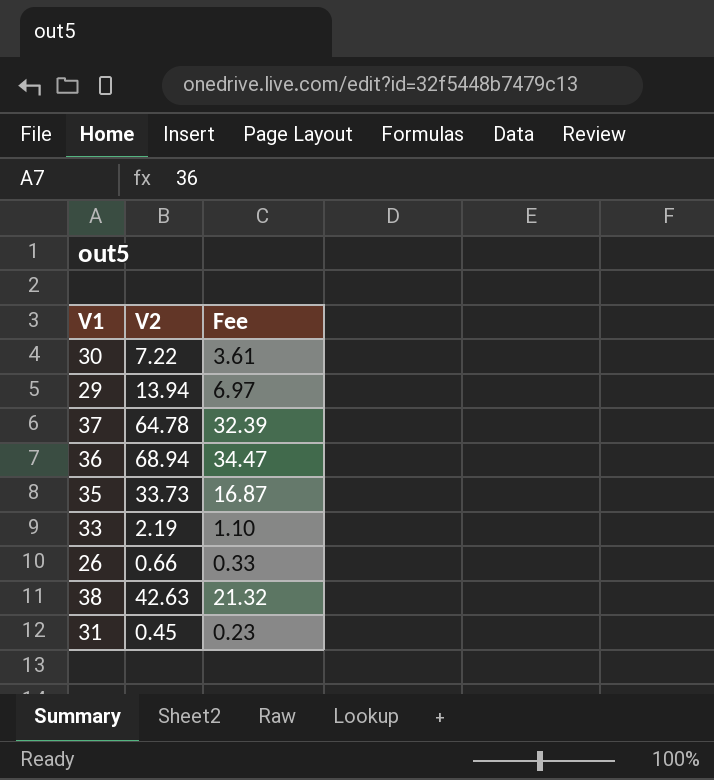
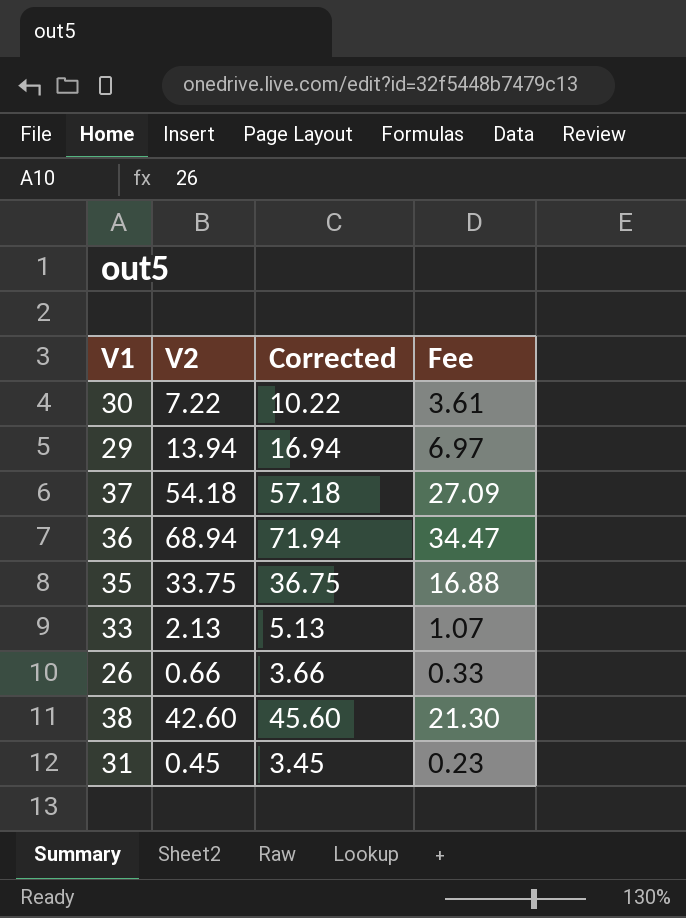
column Corrected | formula: none -> [V2] + 3
37 | V2: 64.78 -> 54.18
37 | Fee: 32.39 -> 27.09
35 | V2: 33.73 -> 33.75
35 | Fee: 16.87 -> 16.88
33 | V2: 2.19 -> 2.13
33 | Fee: 1.10 -> 1.07
38 | V2: 42.63 -> 42.60
38 | Fee: 21.32 -> 21.30

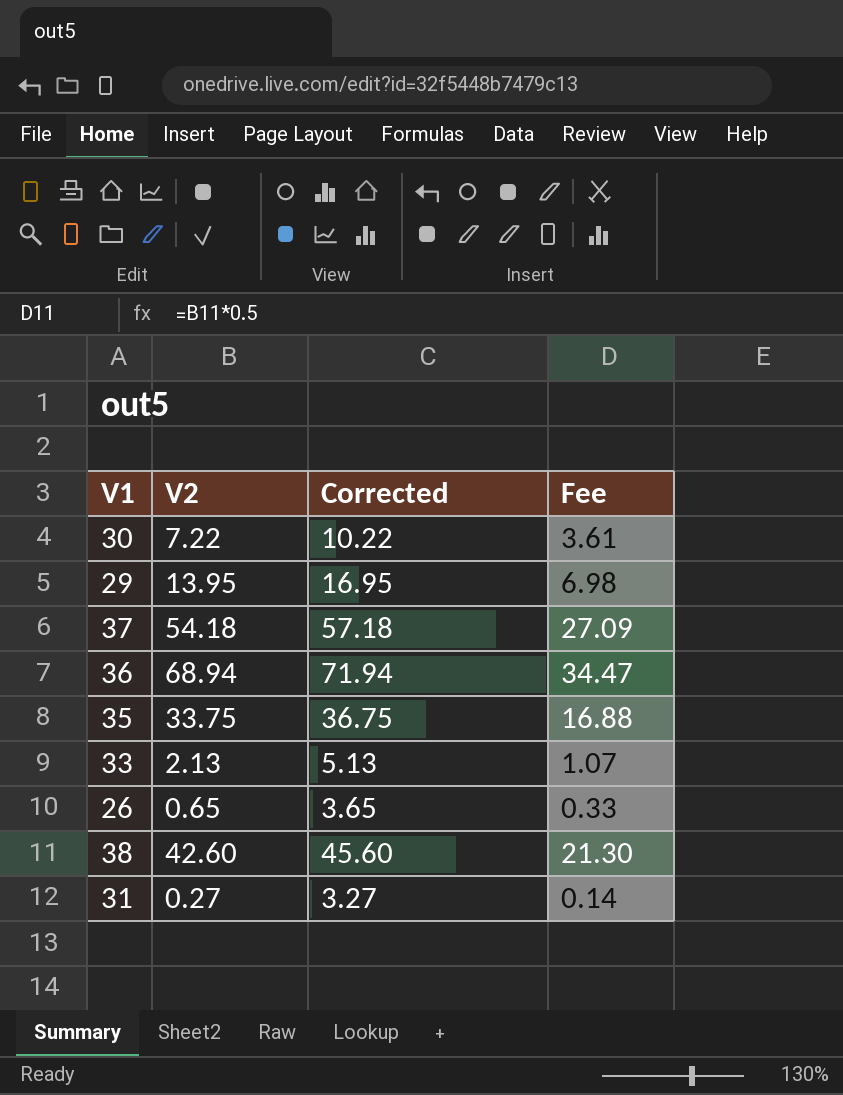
29 | V2: 13.94 -> 13.95
29 | Corrected: 16.94 -> 16.95
29 | Fee: 6.97 -> 6.98
26 | V2: 0.66 -> 0.65
26 | Corrected: 3.66 -> 3.65
31 | V2: 0.45 -> 0.27
31 | Corrected: 3.45 -> 3.27
31 | Fee: 0.23 -> 0.14

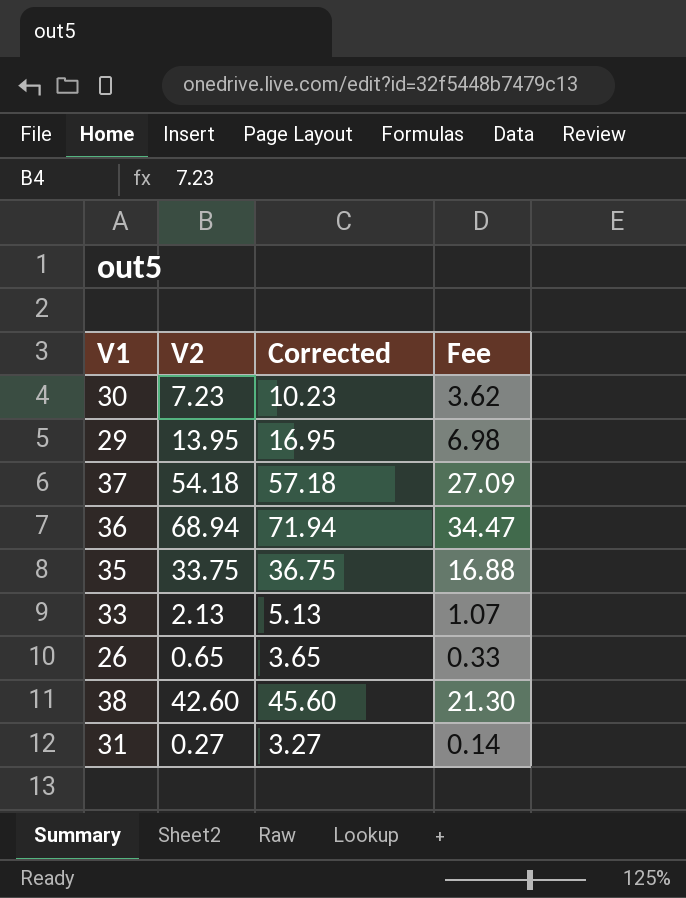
30 | V2: 7.22 -> 7.23
30 | Corrected: 10.22 -> 10.23
30 | Fee: 3.61 -> 3.62

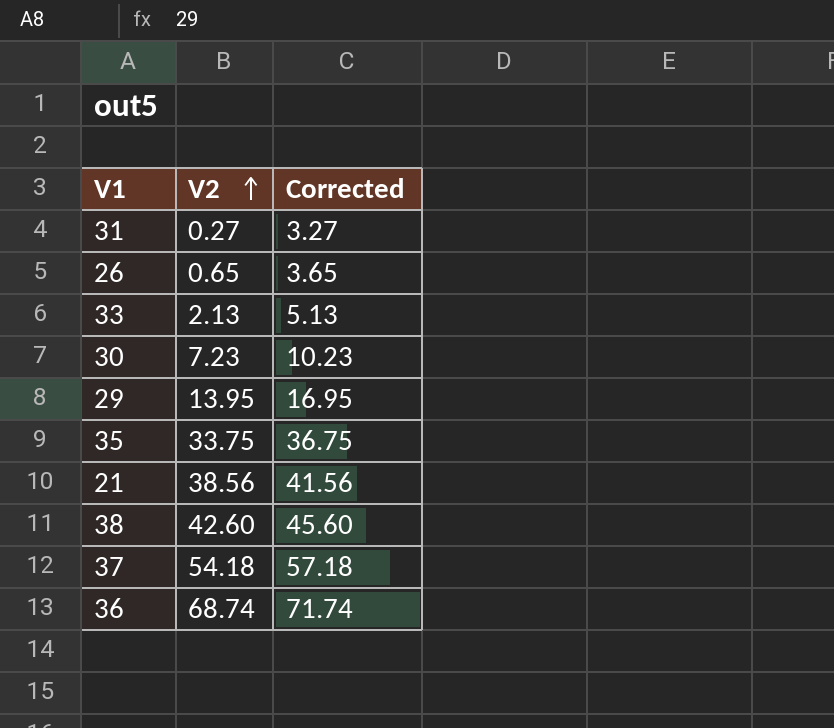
row order: none -> V2 ascending
column Fee | formula: [V2] * 0.5 -> none
row 21: none -> 38.56 | 41.56
36 | V2: 68.94 -> 68.74
36 | Corrected: 71.94 -> 71.74

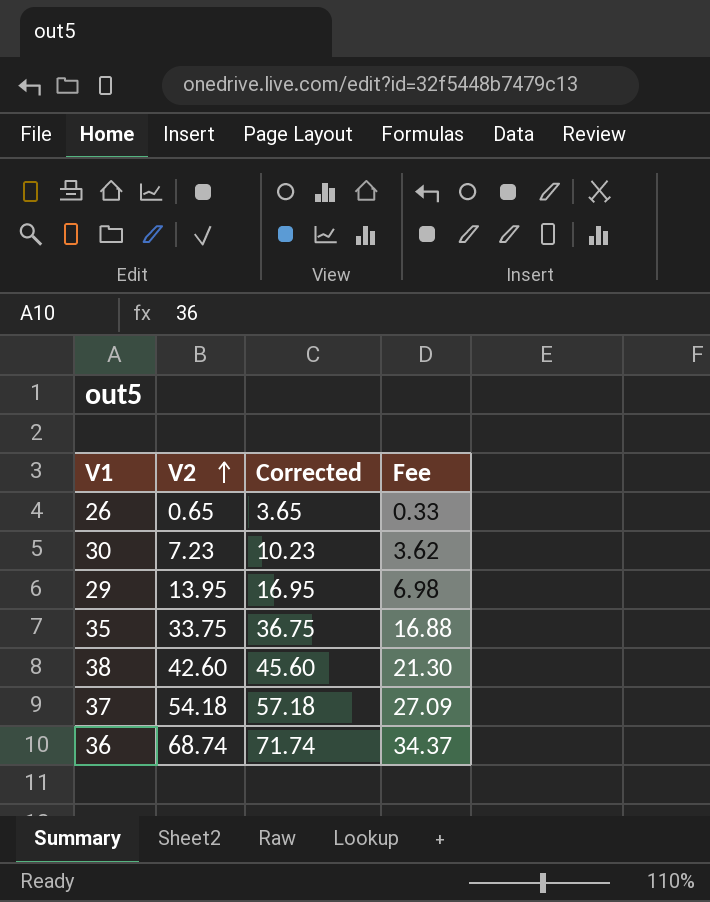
column Fee | formula: none -> [V2] * 0.5
row 31: 0.27 | 3.27 -> none
row 33: 2.13 | 5.13 -> none
row 21: 38.56 | 41.56 -> none

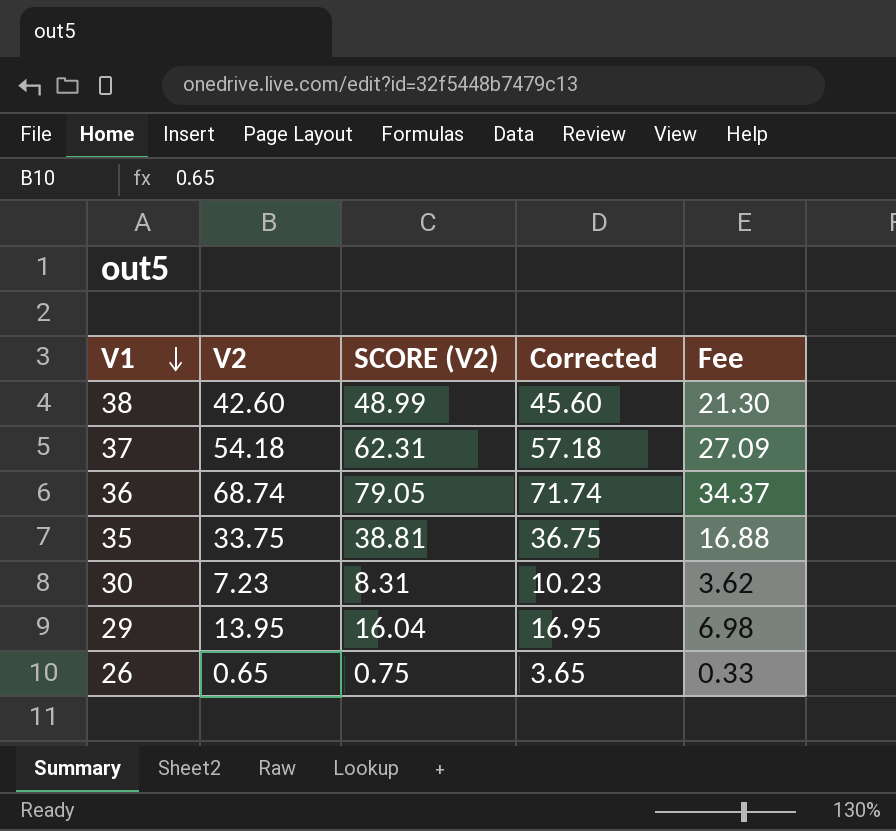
row order: V2 ascending -> V1 descending
column SCORE (V2) | formula: none -> [V2] * 1.15

